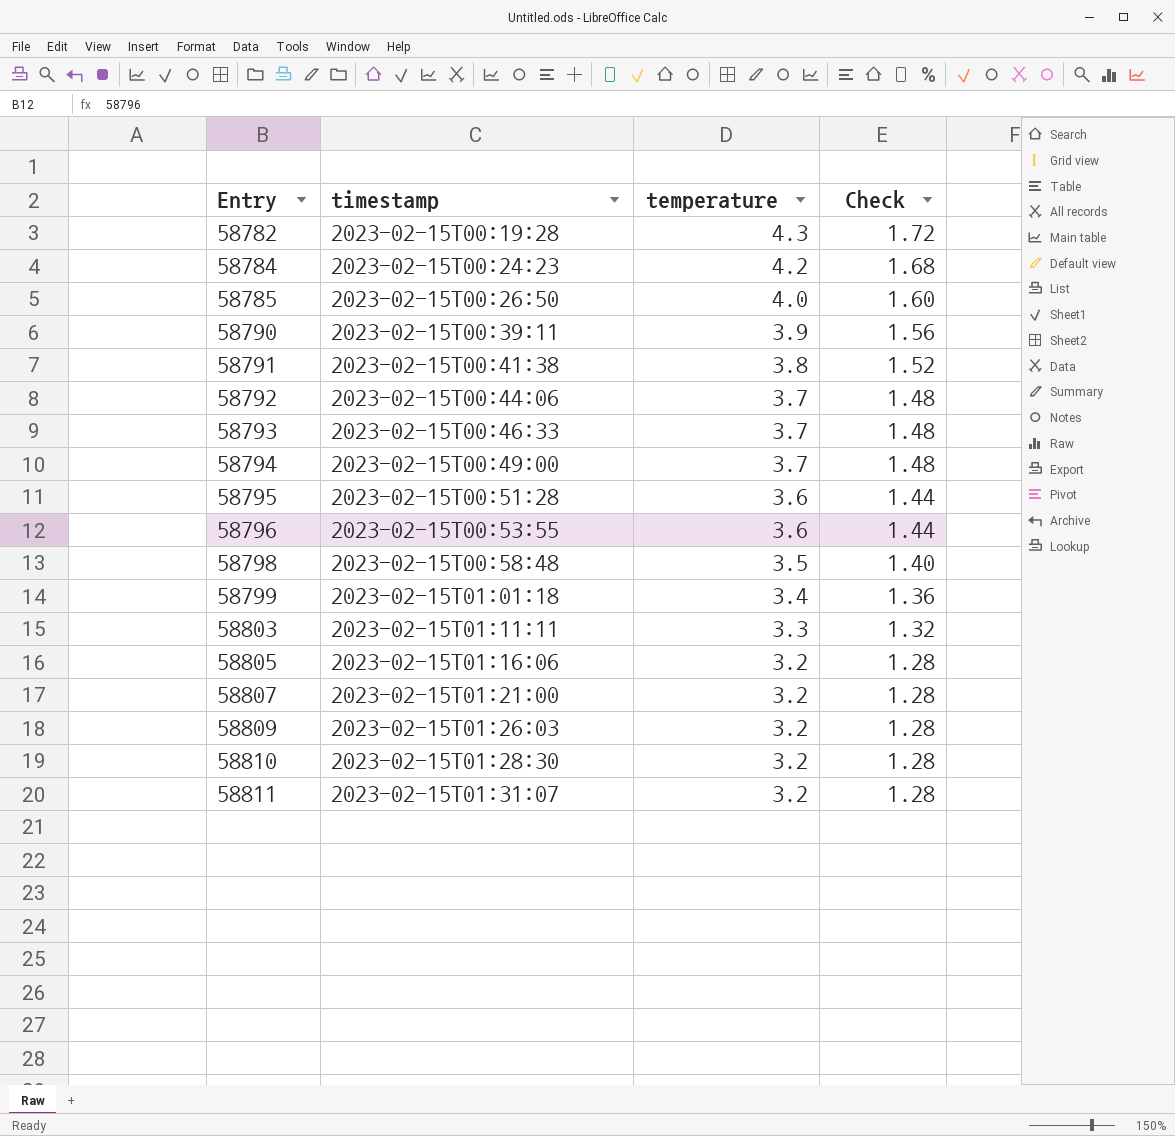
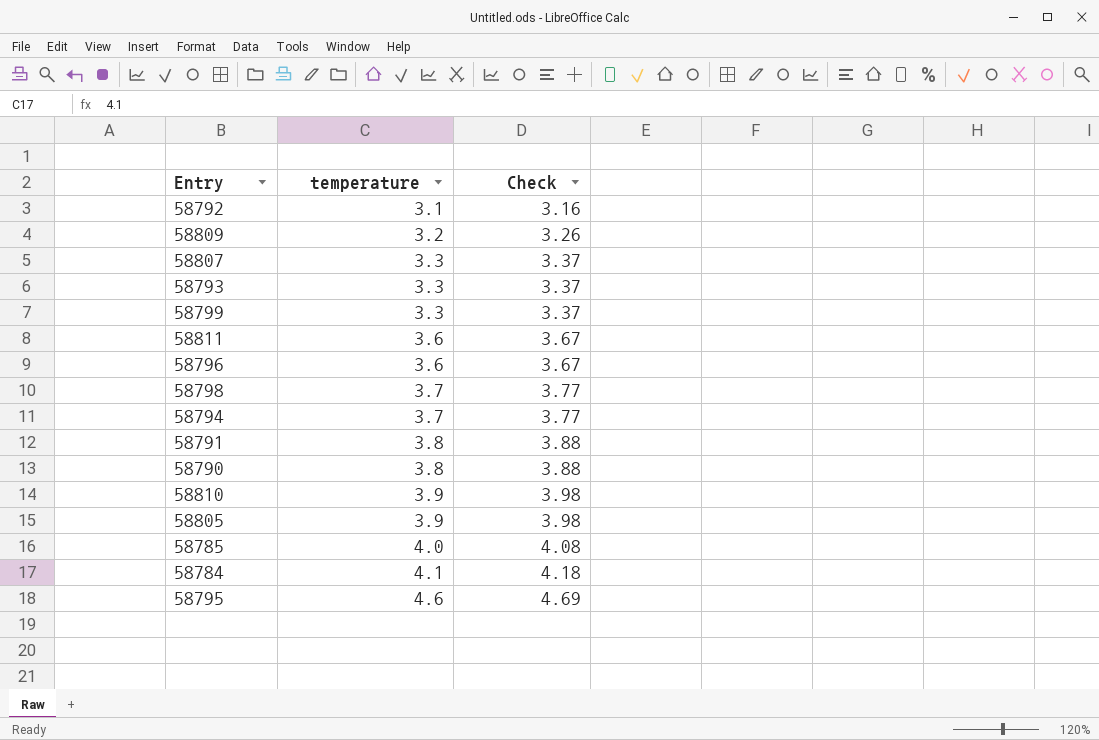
row order: Entry ascending -> temperature ascending
column timestamp | position: 2 -> none
column Check | formula: [temperature] * 0.4 -> [temperature] * 1.02
row 58782: 2023-02-15T00:19:28 | 4.3 | 1.72 -> none
row 58803: 2023-02-15T01:11:11 | 3.3 | 1.32 -> none
58792 | temperature: 3.7 -> 3.1
58807 | temperature: 3.2 -> 3.3
58793 | temperature: 3.7 -> 3.3
58799 | temperature: 3.4 -> 3.3
58811 | temperature: 3.2 -> 3.6
58798 | temperature: 3.5 -> 3.7
58790 | temperature: 3.9 -> 3.8
58810 | temperature: 3.2 -> 3.9
58805 | temperature: 3.2 -> 3.9
58784 | temperature: 4.2 -> 4.1
58795 | temperature: 3.6 -> 4.6

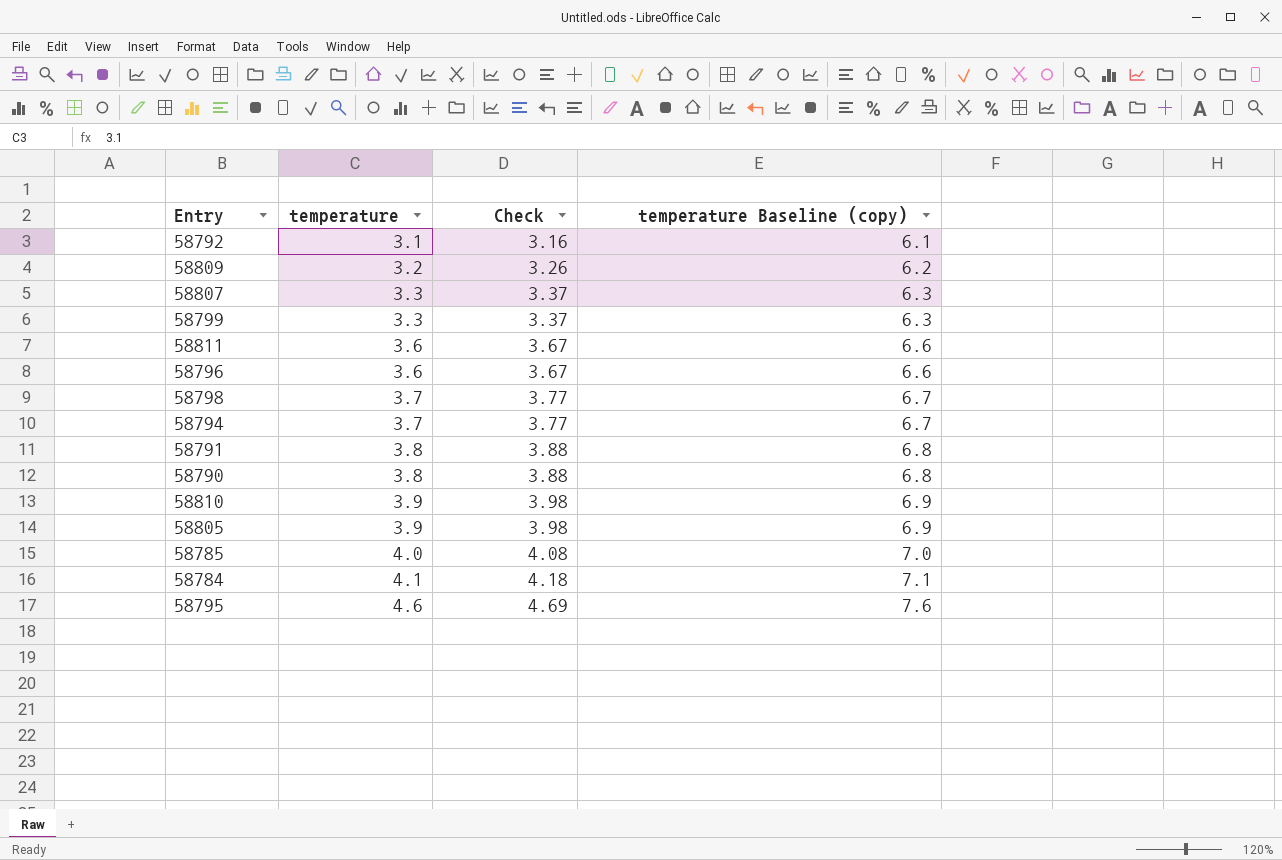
column temperature Baseline (copy) | formula: none -> [temperature] + 3
row 58793: 3.3 | 3.37 -> none

